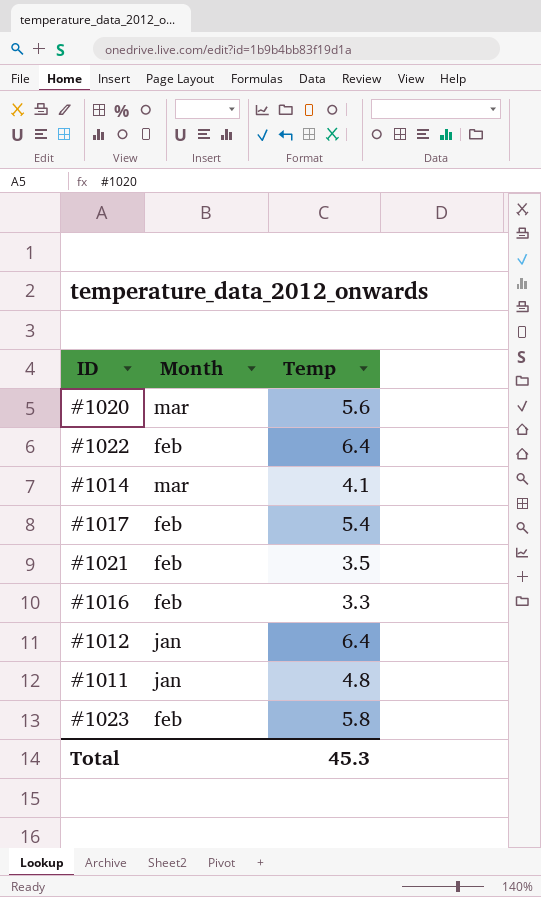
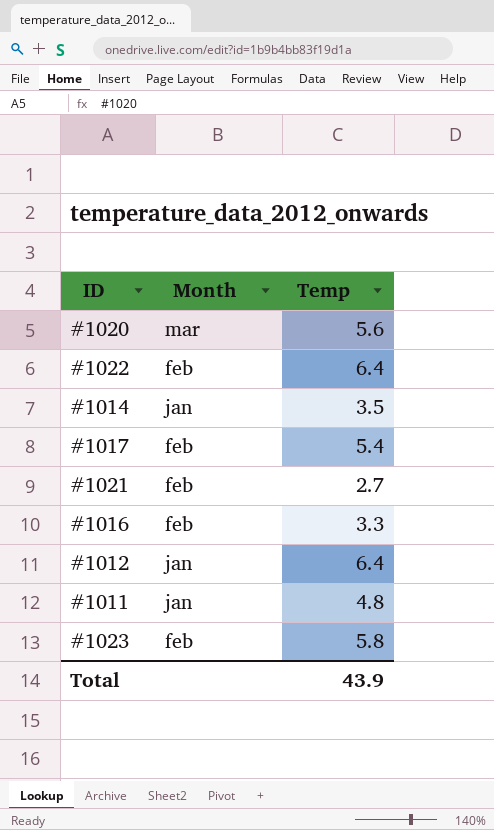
#1014 | Month: mar -> jan
#1014 | Temp: 4.1 -> 3.5
#1021 | Temp: 3.5 -> 2.7
Total | Temp: 45.3 -> 43.9

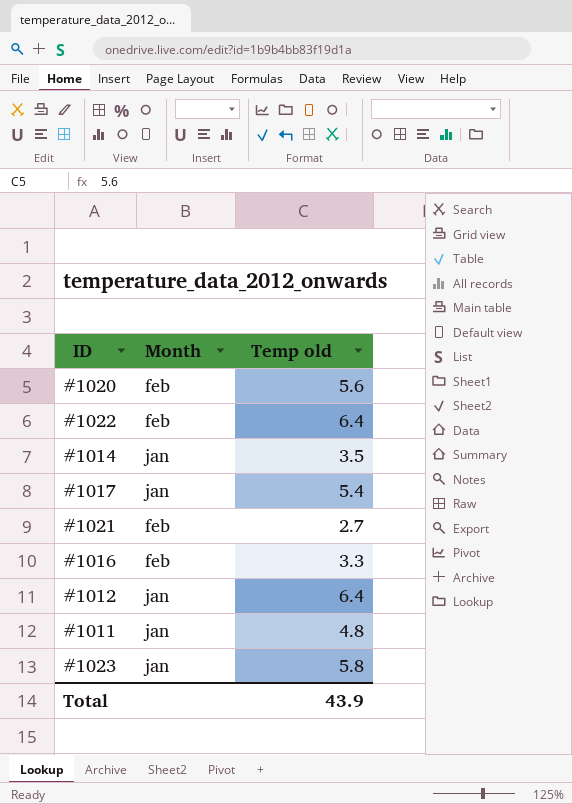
column name: Temp -> Temp old
#1020 | Month: mar -> feb
#1017 | Month: feb -> jan
#1023 | Month: feb -> jan

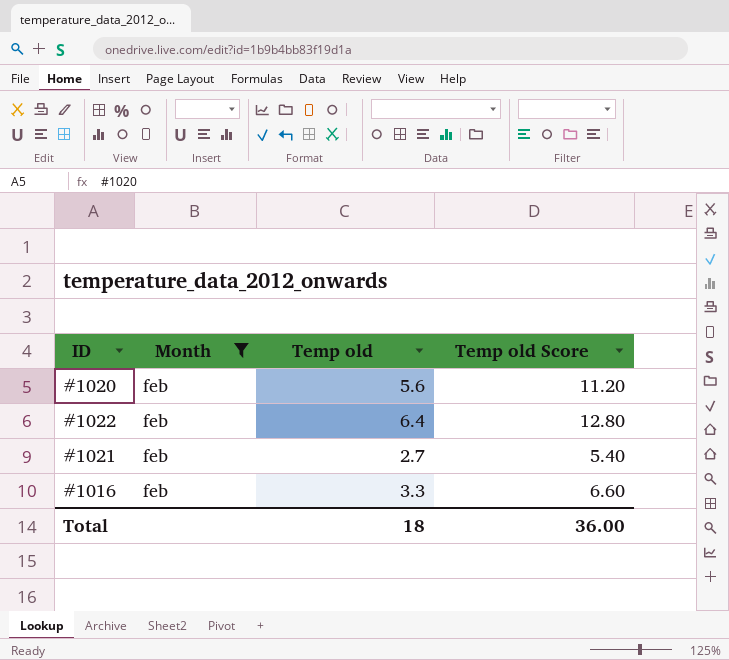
filter: none -> Month = feb
column Temp old Score | formula: none -> [Temp old] * 2
Total | Temp old: 43.9 -> 18

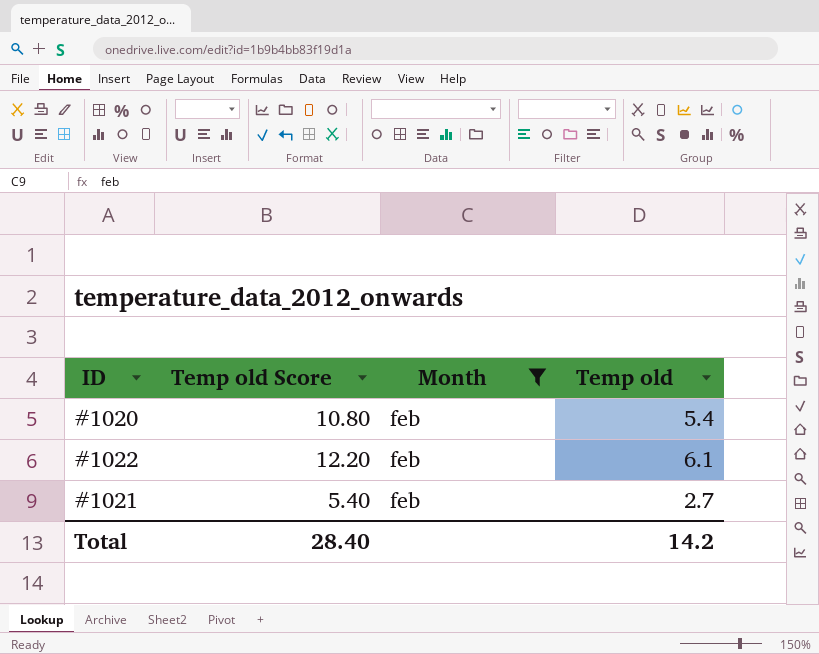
column Temp old Score | position: 4 -> 2
row #1016: feb | 3.3 | 6.60 -> none
#1020 | Temp old Score: 11.20 -> 10.80
#1020 | Temp old: 5.6 -> 5.4
#1022 | Temp old Score: 12.80 -> 12.20
#1022 | Temp old: 6.4 -> 6.1
Total | Temp old Score: 36.00 -> 28.40
Total | Temp old: 18 -> 14.2

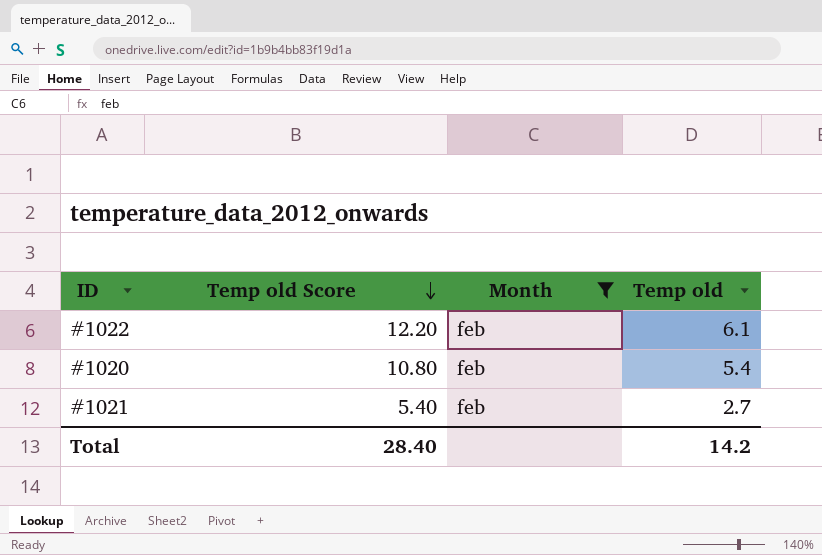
row order: none -> Temp old Score descending

